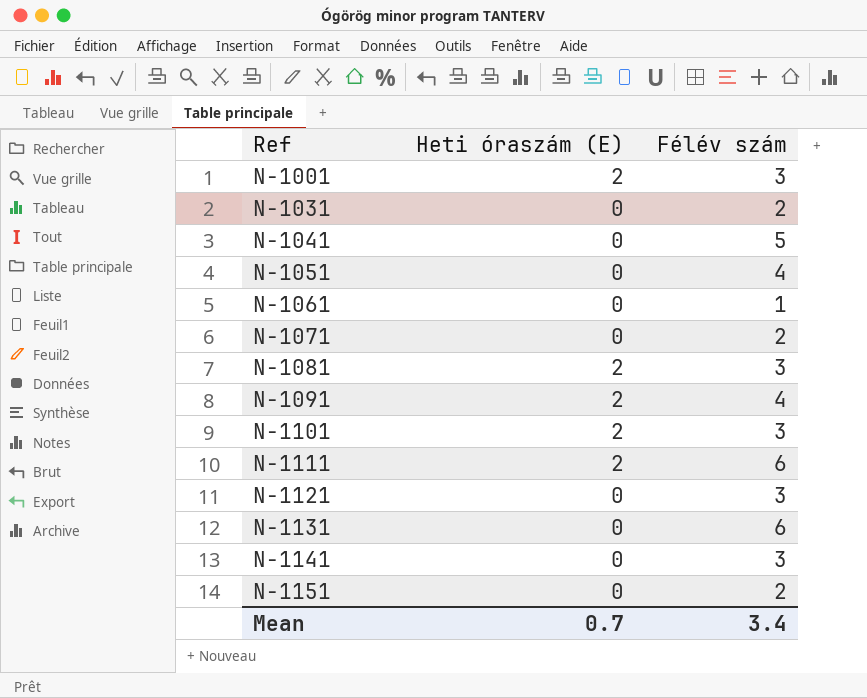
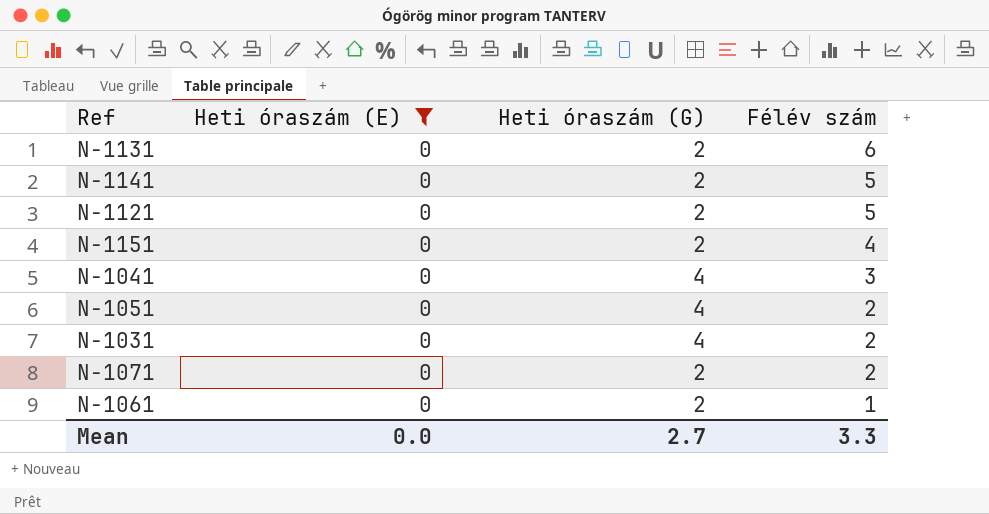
filter: none -> Heti óraszám (E) = 0
row order: Ref ascending -> Félév szám descending
column Heti óraszám (G) | position: none -> 3
N-1141 | Félév szám: 3 -> 5
N-1121 | Félév szám: 3 -> 5
N-1151 | Félév szám: 2 -> 4
N-1041 | Félév szám: 5 -> 3
N-1051 | Félév szám: 4 -> 2
Mean | Heti óraszám (E): 0.7 -> 0.0
Mean | Félév szám: 3.4 -> 3.3

